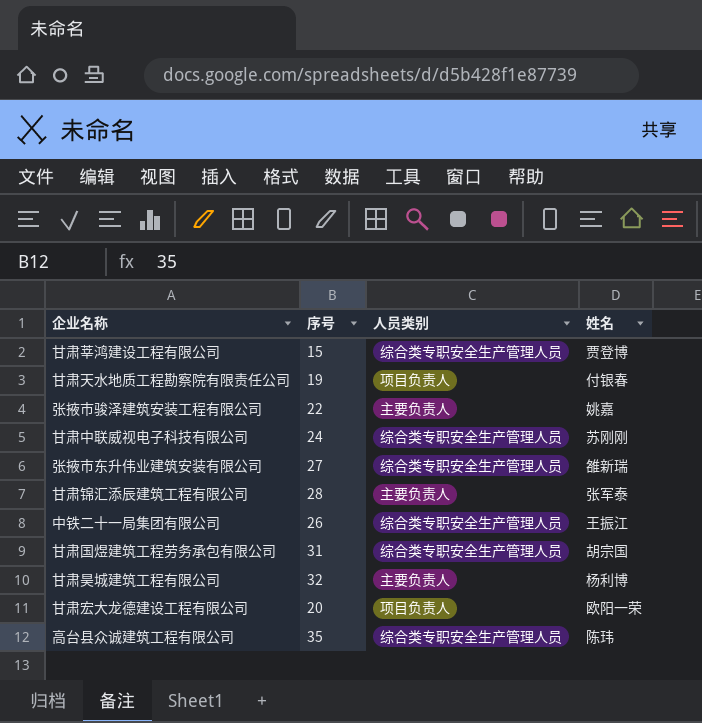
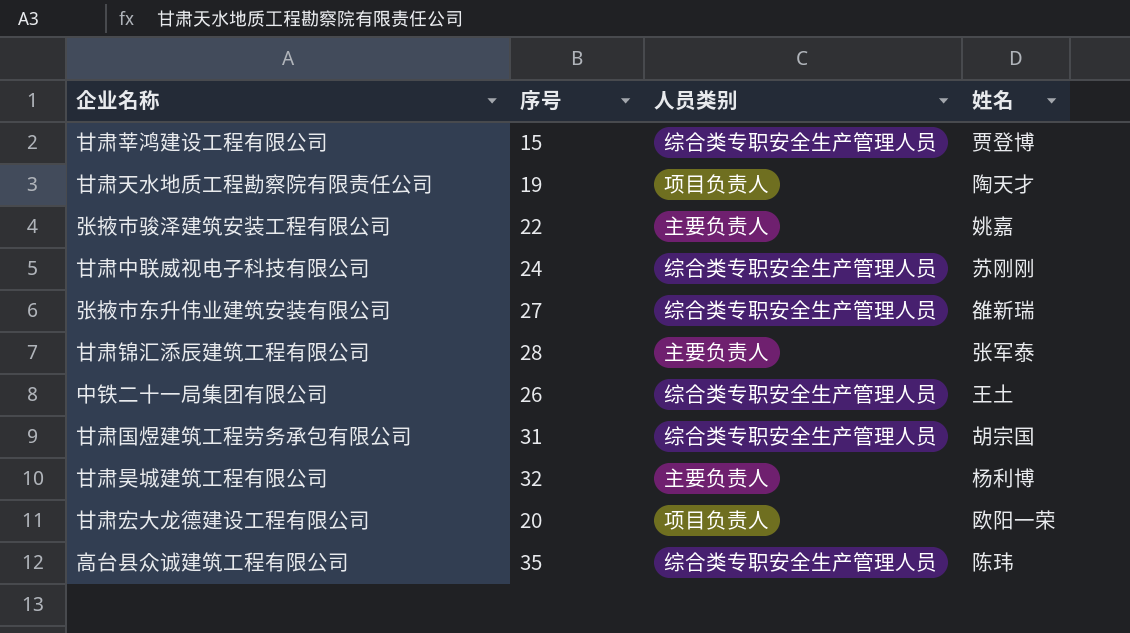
甘肃天水地质工程勘察院有限责任公司 | 姓名: 付银春 -> 陶天才
中铁二十一局集团有限公司 | 姓名: 王振江 -> 王土

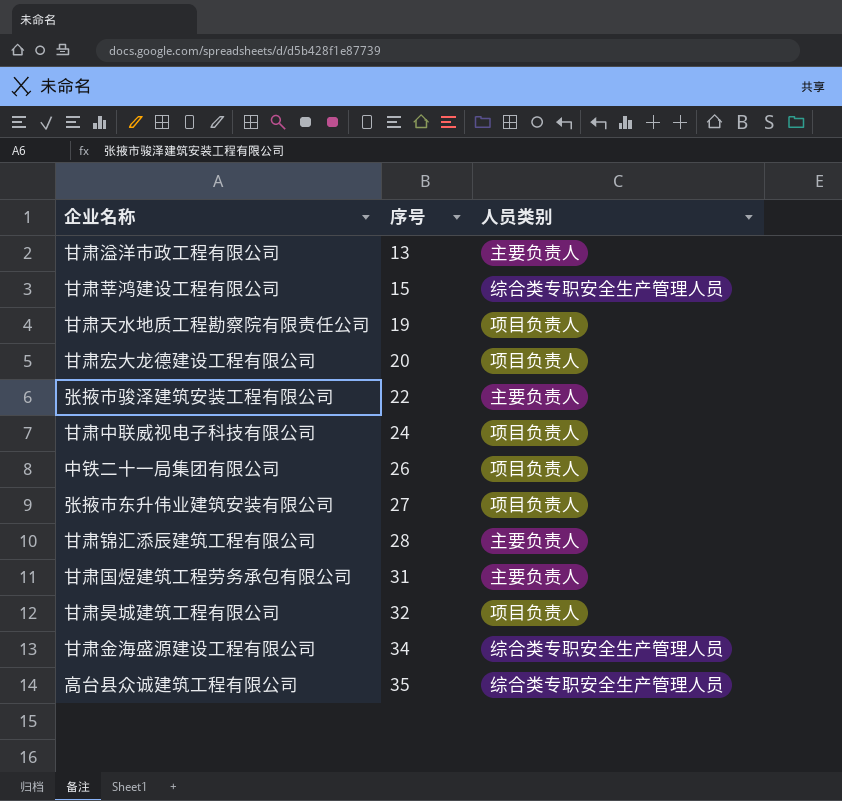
row order: none -> 序号 ascending
column 姓名 | position: 4 -> none
row 甘肃溢洋市政工程有限公司: none -> 13 | 主要负责人
甘肃中联威视电子科技有限公司 | 人员类别: 综合类专职安全生产管理人员 -> 项目负责人
中铁二十一局集团有限公司 | 人员类别: 综合类专职安全生产管理人员 -> 项目负责人
张掖市东升伟业建筑安装有限公司 | 人员类别: 综合类专职安全生产管理人员 -> 项目负责人
甘肃国煜建筑工程劳务承包有限公司 | 人员类别: 综合类专职安全生产管理人员 -> 主要负责人
甘肃昊城建筑工程有限公司 | 人员类别: 主要负责人 -> 项目负责人
row 甘肃金海盛源建设工程有限公司: none -> 34 | 综合类专职安全生产管理人员

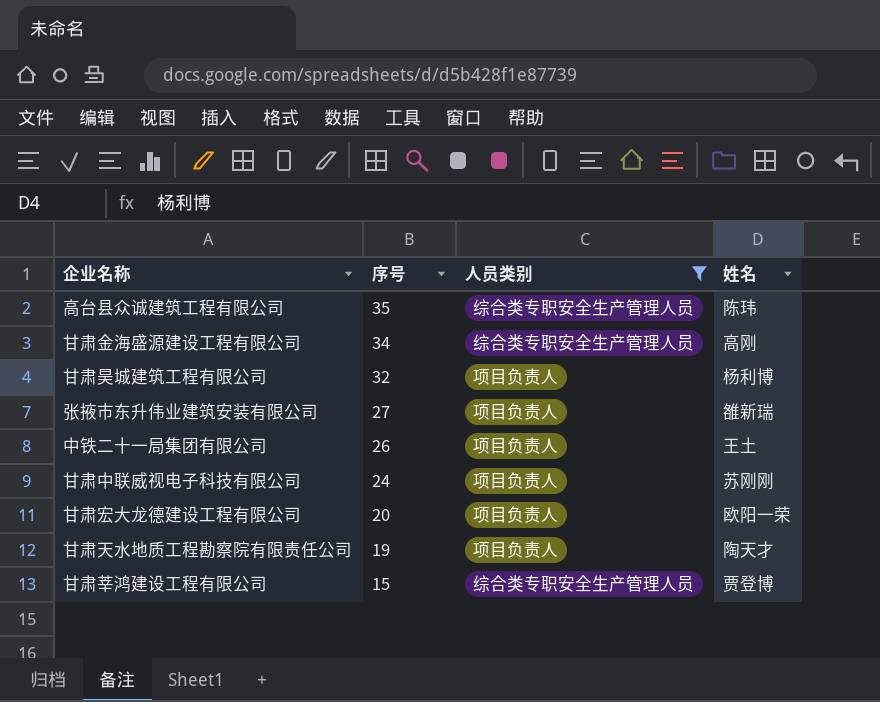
filter: none -> 人员类别 != 主要负责人
row order: 序号 ascending -> 序号 descending
column 姓名 | position: none -> 4

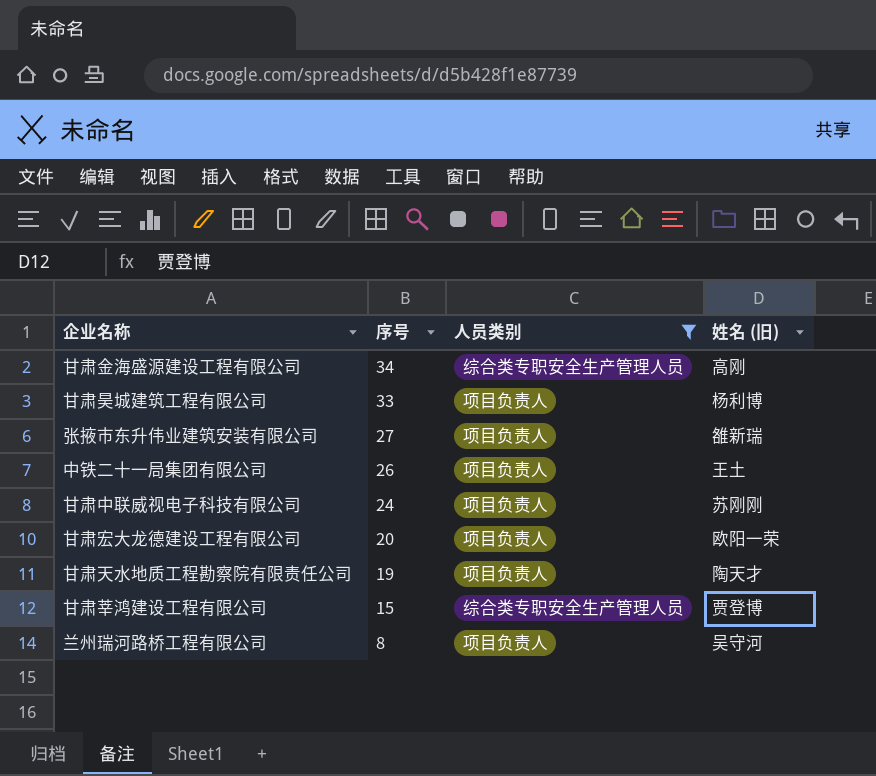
column name: 姓名 -> 姓名 (旧)
row 高台县众诚建筑工程有限公司: 35 | 综合类专职安全生产管理人员 | 陈玮 -> none
甘肃昊城建筑工程有限公司 | 序号: 32 -> 33
row 兰州瑞河路桥工程有限公司: none -> 8 | 项目负责人 | 吴守河

